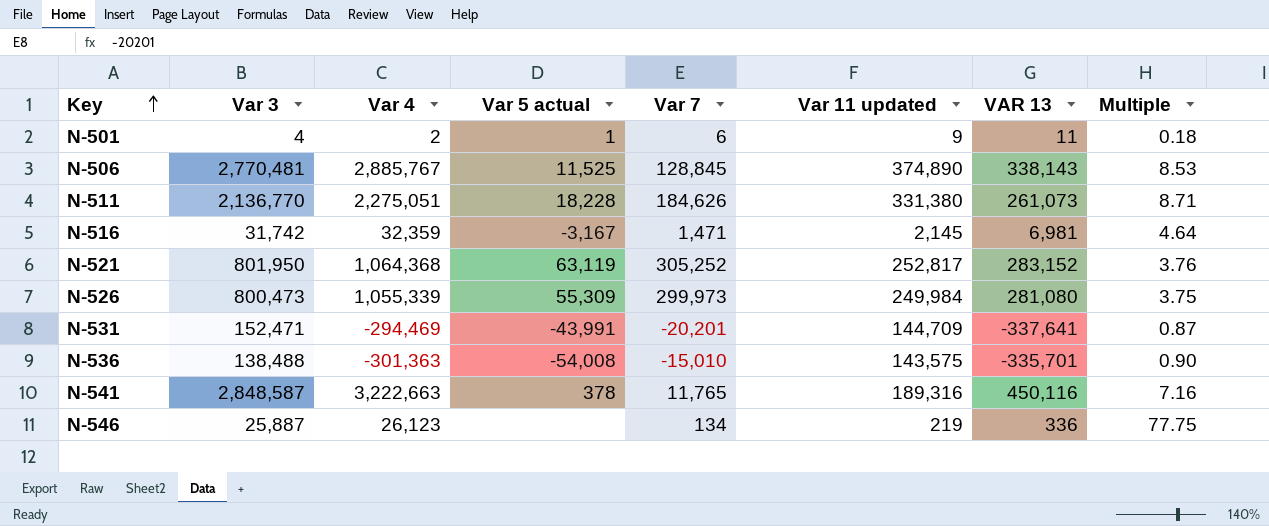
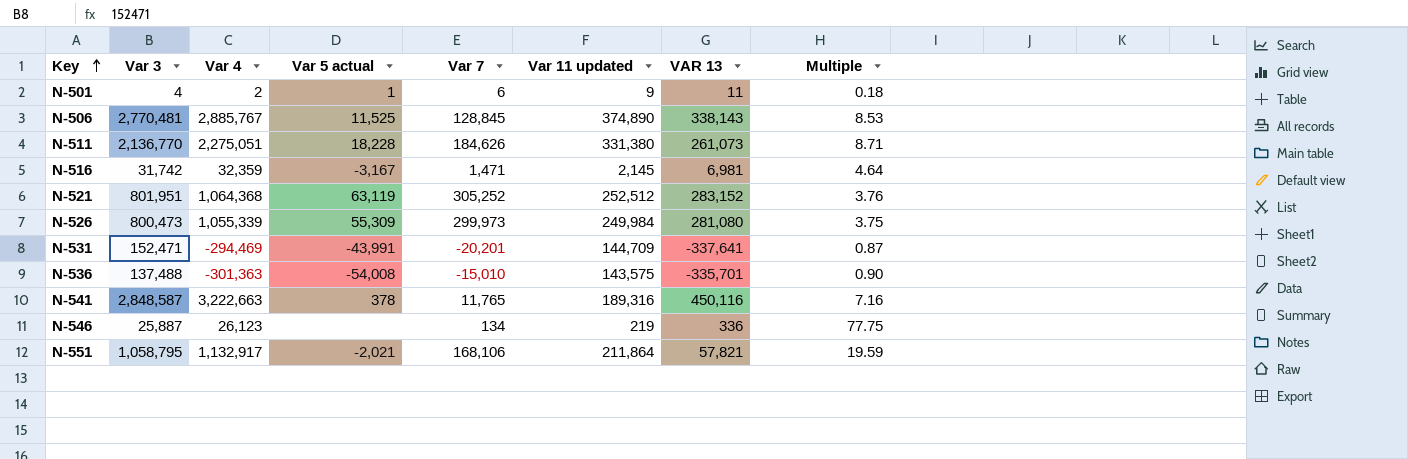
N-521 | Var 3: 801,950 -> 801,951
N-521 | Var 11 updated: 252,817 -> 252,512
N-536 | Var 3: 138,488 -> 137,488
row N-551: none -> 1,058,795 | 1,132,917 | -2,021 | 168,106 | 211,864 | 57,821 | 19.59

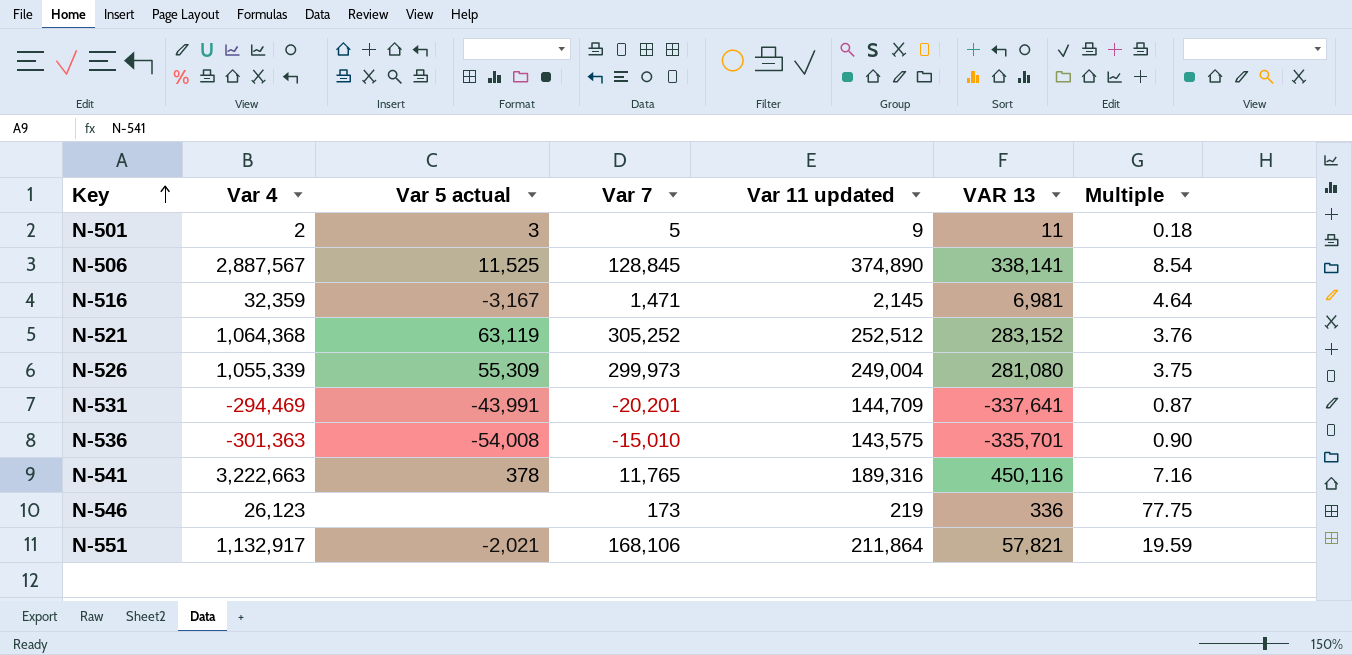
column Var 3 | position: 2 -> none
row N-511: 2,136,770 | 2,275,051 | 18,228 | 184,626 | 331,380 | 261,073 | 8.71 -> none
N-501 | Var 5 actual: 1 -> 3
N-501 | Var 7: 6 -> 5
N-506 | Var 4: 2,885,767 -> 2,887,567
N-506 | VAR 13: 338,143 -> 338,141
N-506 | Multiple: 8.53 -> 8.54
N-526 | Var 11 updated: 249,984 -> 249,004
N-546 | Var 7: 134 -> 173

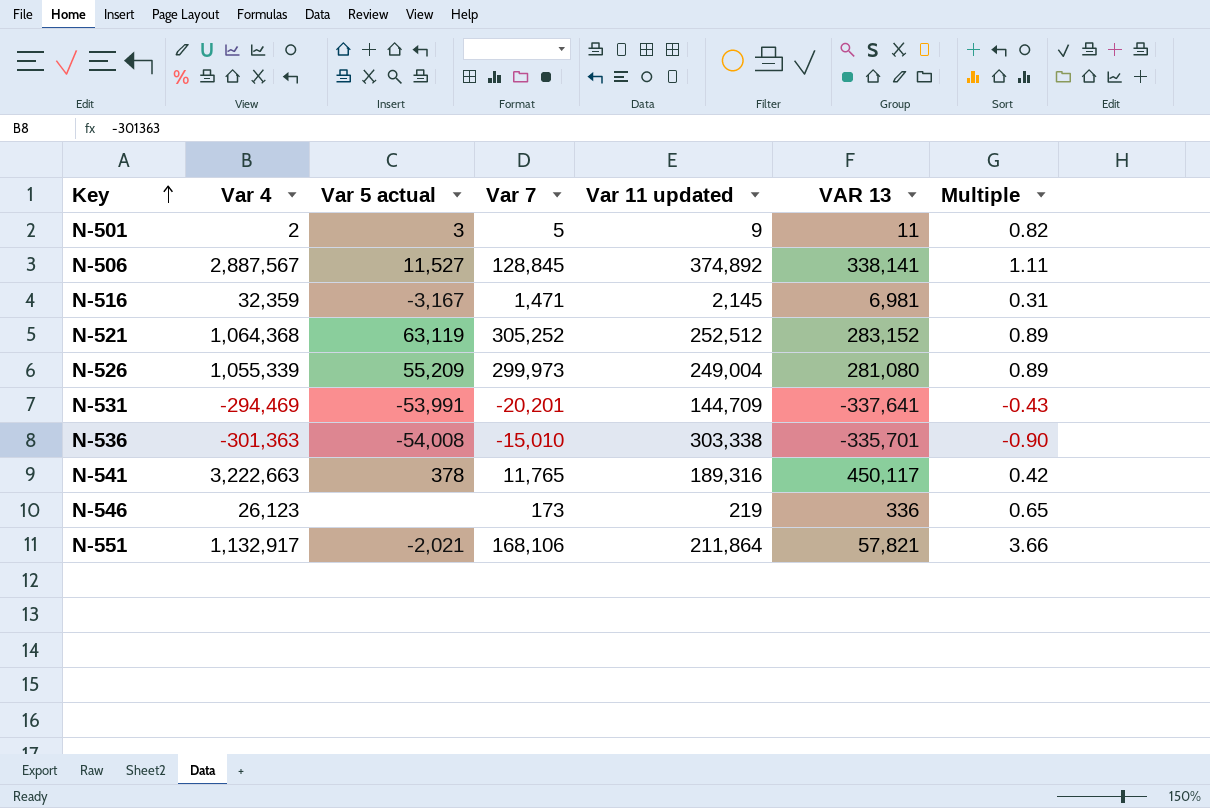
column Multiple | formula: [Var 4] / [VAR 13] -> [Var 11 updated] / [VAR 13]
N-506 | Var 5 actual: 11,525 -> 11,527
N-506 | Var 11 updated: 374,890 -> 374,892
N-526 | Var 5 actual: 55,309 -> 55,209
N-531 | Var 5 actual: -43,991 -> -53,991
N-536 | Var 11 updated: 143,575 -> 303,338
N-541 | VAR 13: 450,116 -> 450,117

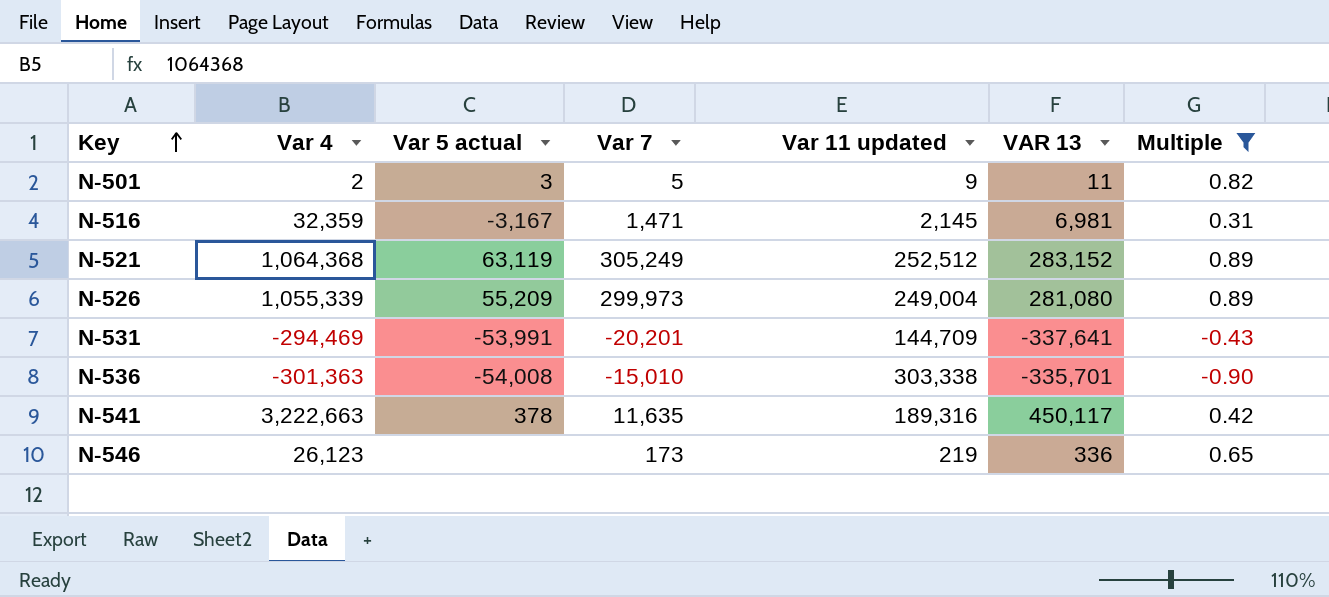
filter: none -> Multiple <= 0.89
N-521 | Var 7: 305,252 -> 305,249
N-541 | Var 7: 11,765 -> 11,635

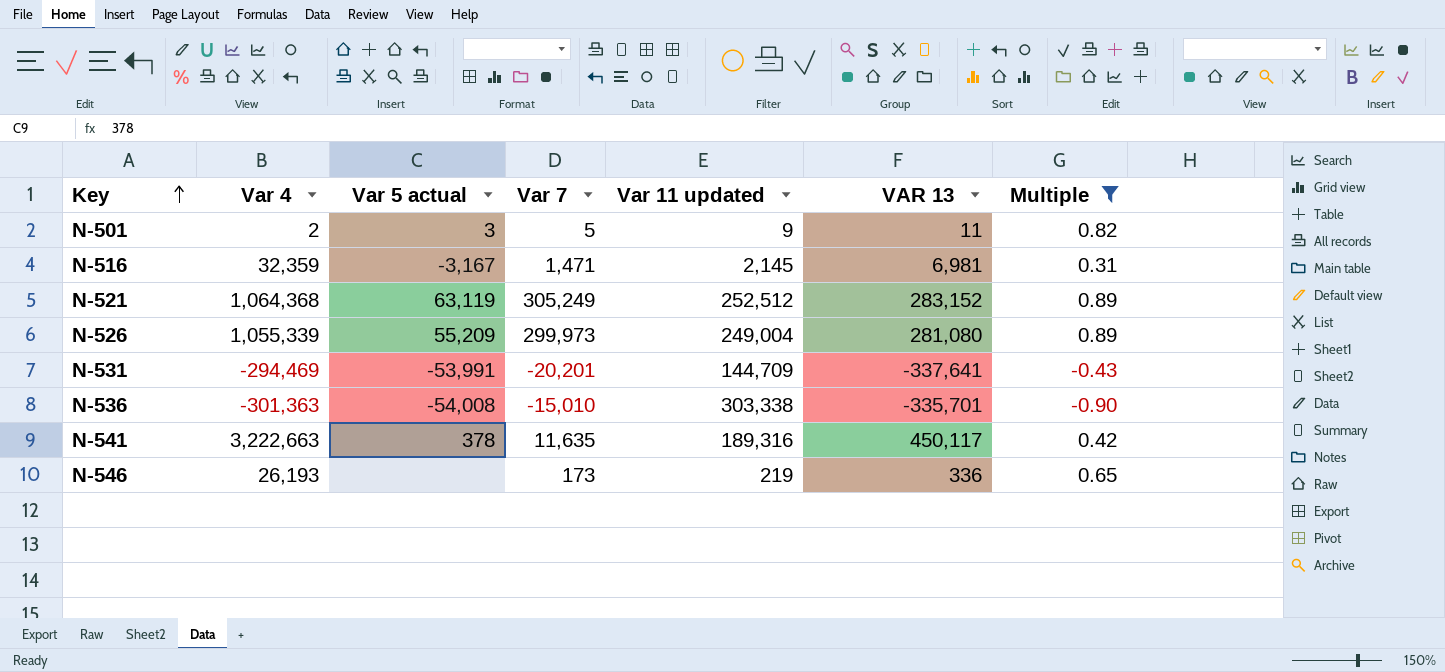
N-546 | Var 4: 26,123 -> 26,193

